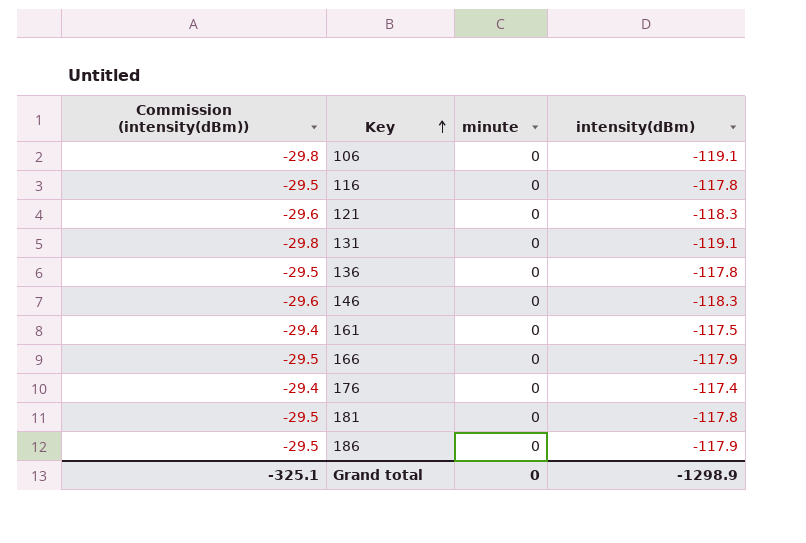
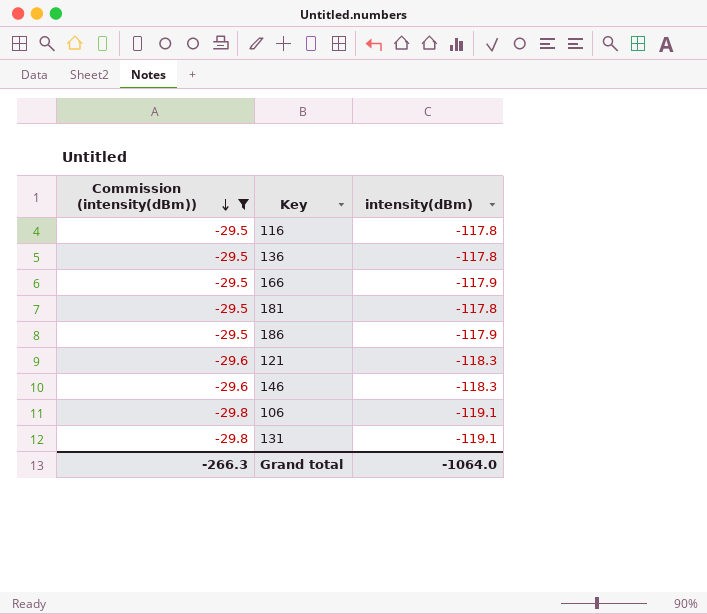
filter: none -> Commission (intensity(dBm)) != -29.4
row order: Key ascending -> Commission (intensity(dBm)) descending
column minute | position: 3 -> none
Grand total | Commission (intensity(dBm)): -325.1 -> -266.3
Grand total | intensity(dBm): -1298.9 -> -1064.0

